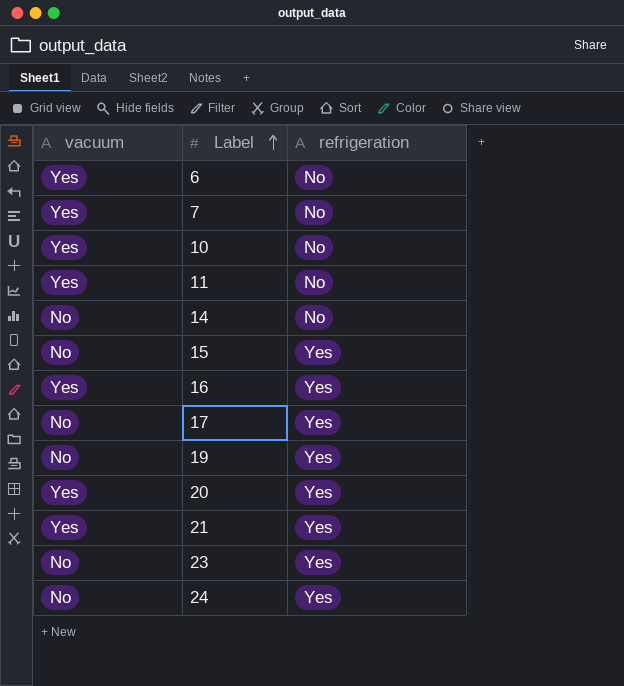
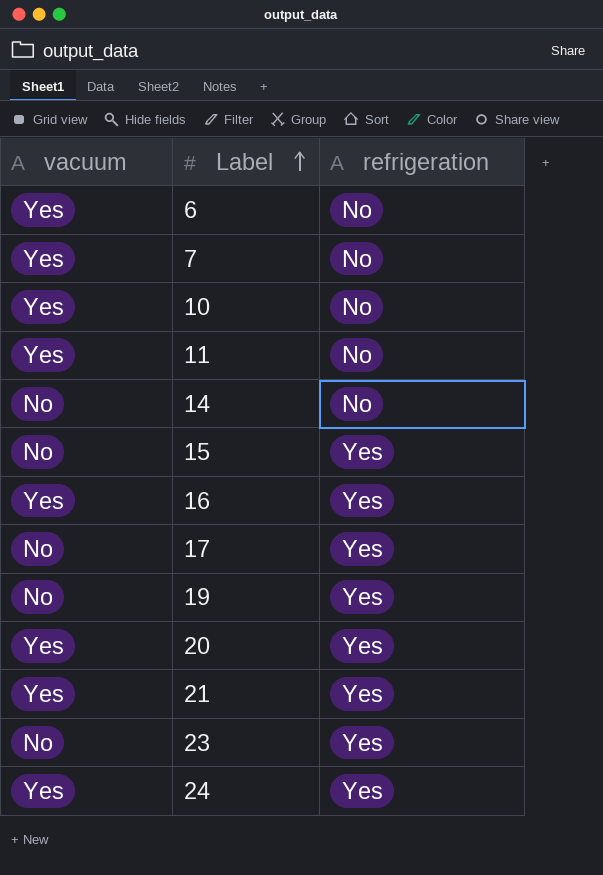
24 | vacuum: No -> Yes

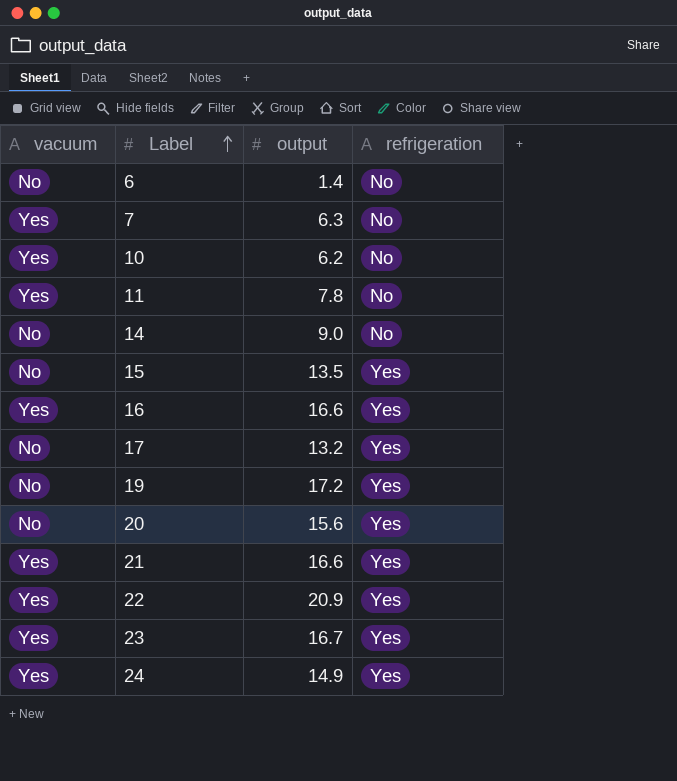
column output | position: none -> 3
6 | vacuum: Yes -> No
20 | vacuum: Yes -> No
row 22: none -> Yes | 20.9 | Yes
23 | vacuum: No -> Yes

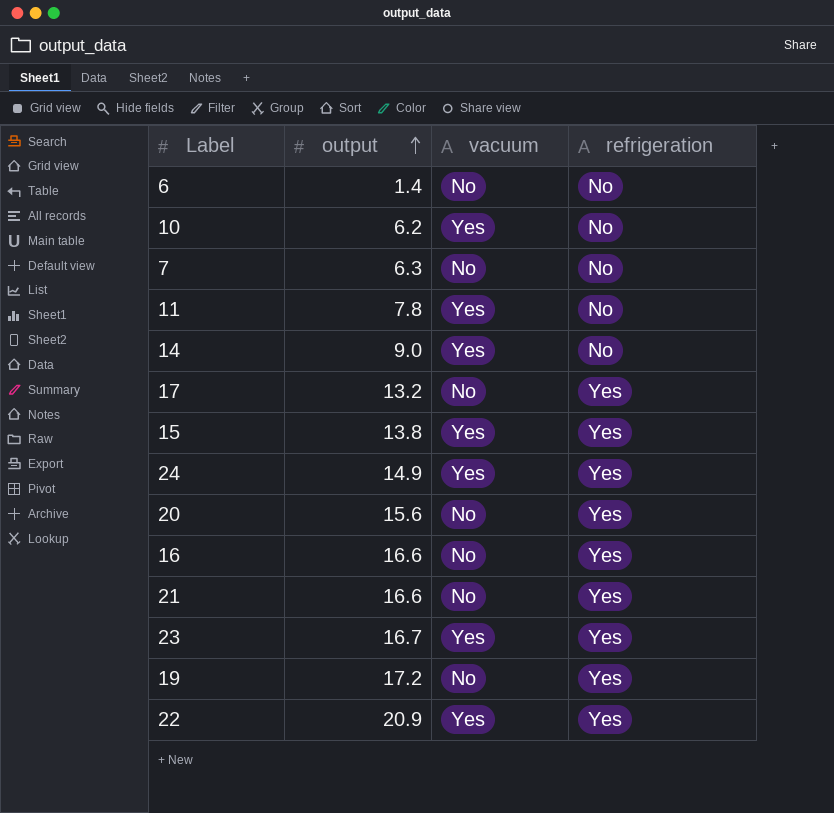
row order: Label ascending -> output ascending
column vacuum | position: 1 -> 3
7 | vacuum: Yes -> No
14 | vacuum: No -> Yes
15 | output: 13.5 -> 13.8
15 | vacuum: No -> Yes
16 | vacuum: Yes -> No
21 | vacuum: Yes -> No

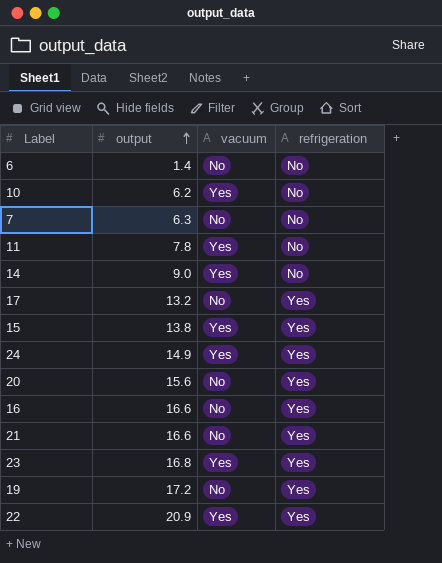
23 | output: 16.7 -> 16.8

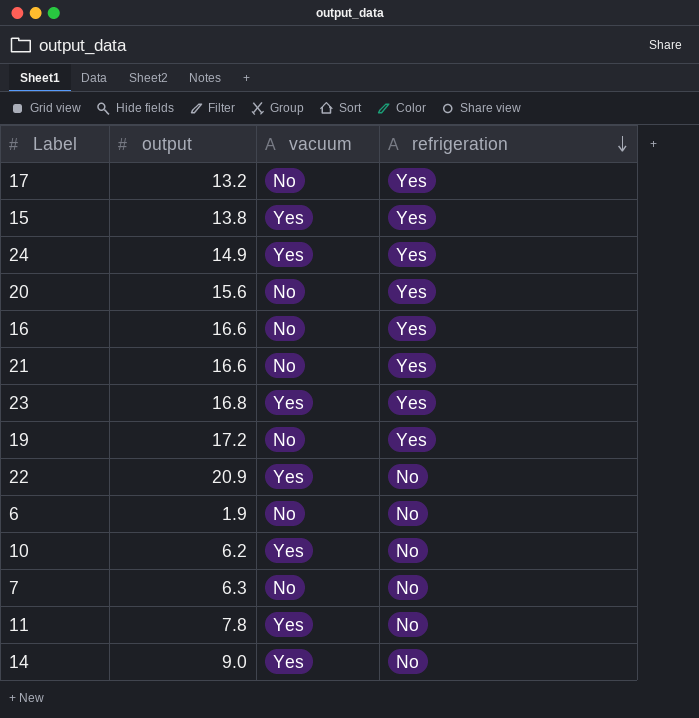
row order: output ascending -> refrigeration descending
22 | refrigeration: Yes -> No
6 | output: 1.4 -> 1.9

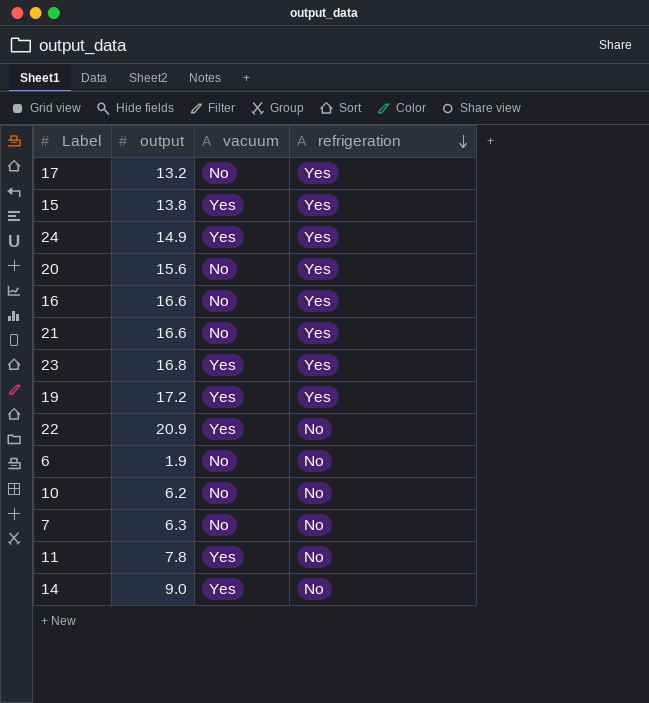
19 | vacuum: No -> Yes
10 | vacuum: Yes -> No

